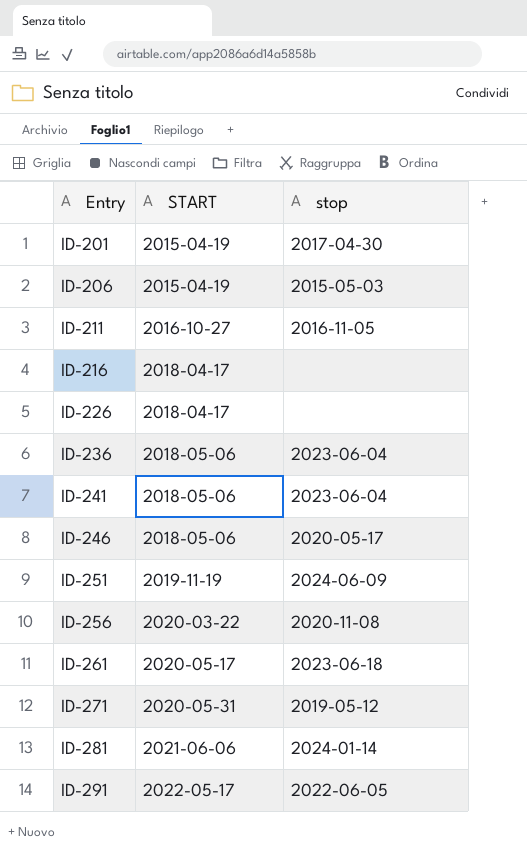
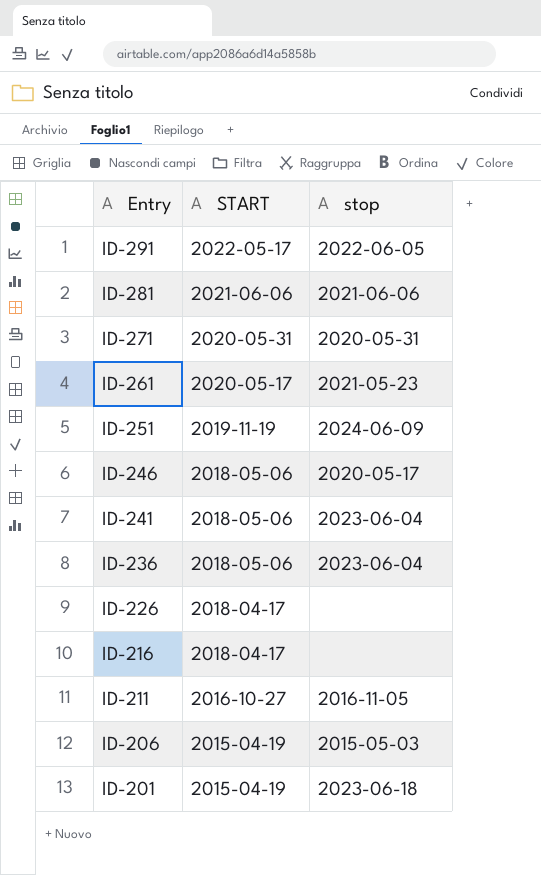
row order: Entry ascending -> Entry descending
row ID-256: 2020-03-22 | 2020-11-08 -> none
ID-281 | stop: 2024-01-14 -> 2021-06-06
ID-271 | stop: 2019-05-12 -> 2020-05-31
ID-261 | stop: 2023-06-18 -> 2021-05-23
ID-201 | stop: 2017-04-30 -> 2023-06-18

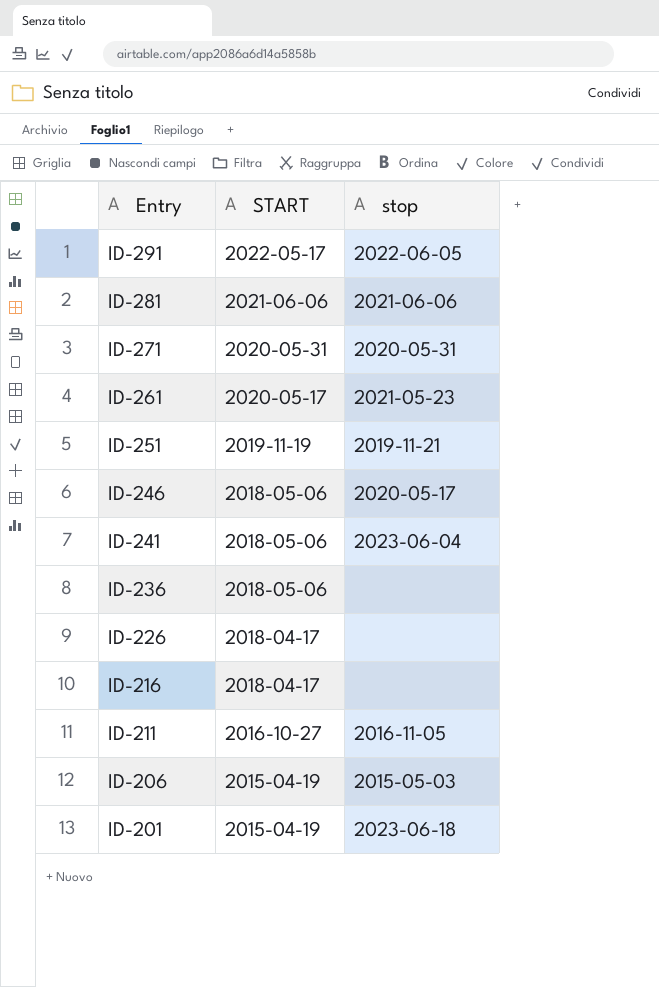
ID-251 | stop: 2024-06-09 -> 2019-11-21
ID-236 | stop: 2023-06-04 -> none

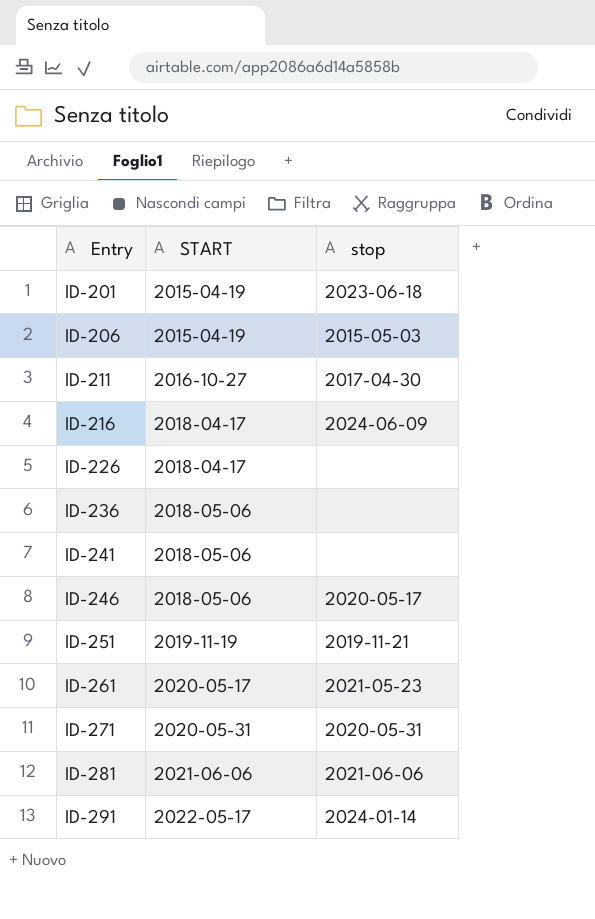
row order: Entry descending -> Entry ascending
ID-211 | stop: 2016-11-05 -> 2017-04-30
ID-216 | stop: none -> 2024-06-09
ID-241 | stop: 2023-06-04 -> none
ID-291 | stop: 2022-06-05 -> 2024-01-14

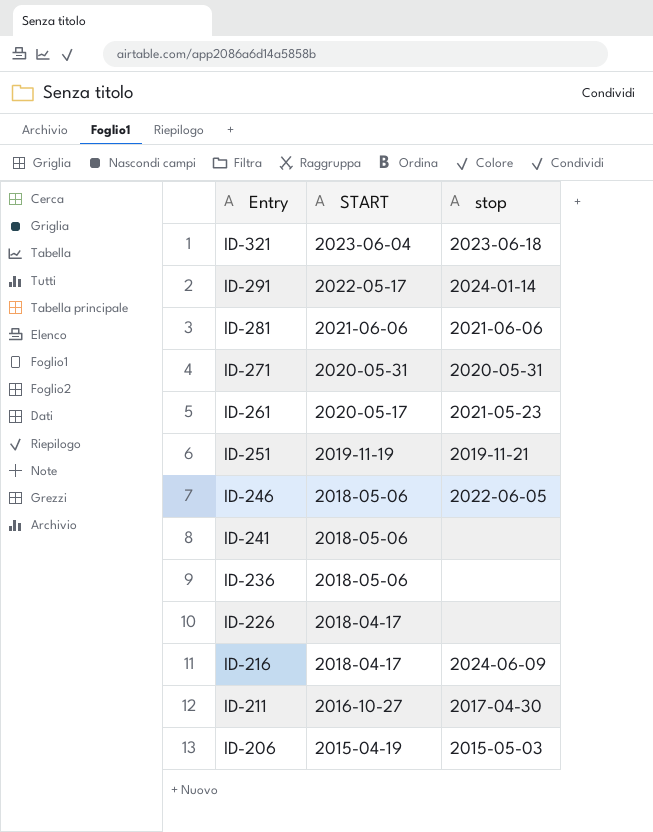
row order: Entry ascending -> Entry descending
row ID-201: 2015-04-19 | 2023-06-18 -> none
row ID-321: none -> 2023-06-04 | 2023-06-18
ID-246 | stop: 2020-05-17 -> 2022-06-05

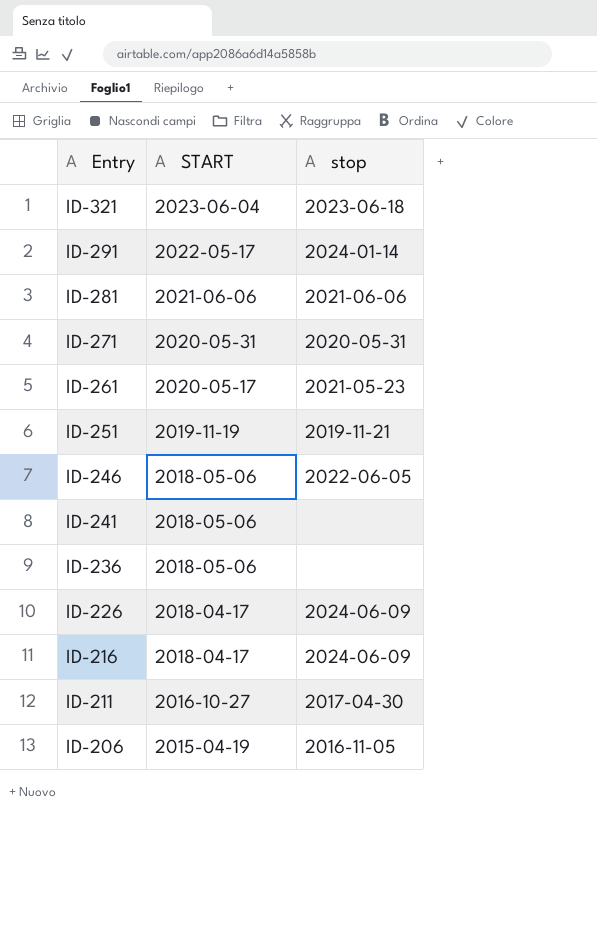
ID-226 | stop: none -> 2024-06-09
ID-206 | stop: 2015-05-03 -> 2016-11-05

